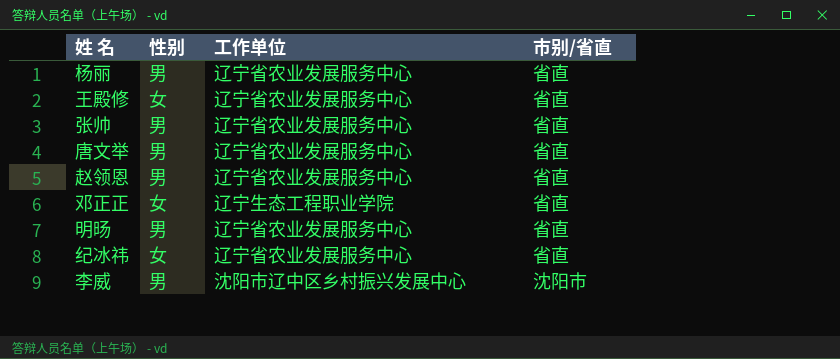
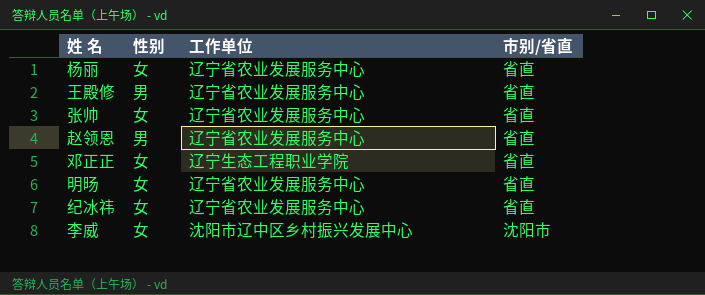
row 唐文举: 男 | 辽宁省农业发展服务中心 | 省直 -> none
杨丽 | 性别: 男 -> 女
王殿修 | 性别: 女 -> 男
张帅 | 性别: 男 -> 女
明旸 | 性别: 男 -> 女
李威 | 性别: 男 -> 女

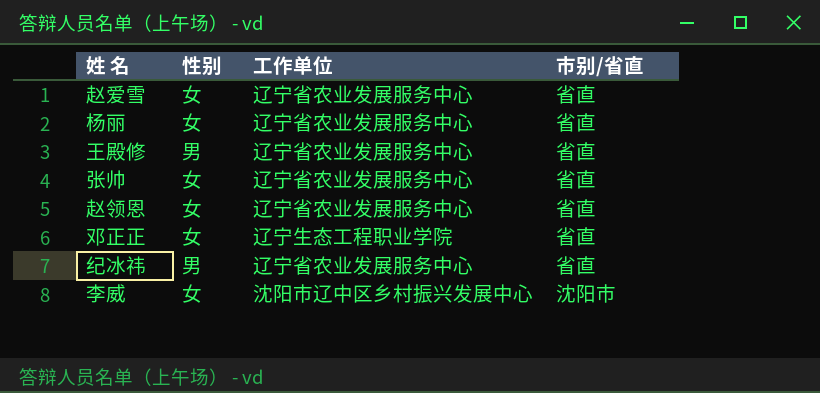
row 明旸: 女 | 辽宁省农业发展服务中心 | 省直 -> none
row 赵爱雪: none -> 女 | 辽宁省农业发展服务中心 | 省直
赵领恩 | 性别: 男 -> 女
纪冰祎 | 性别: 女 -> 男

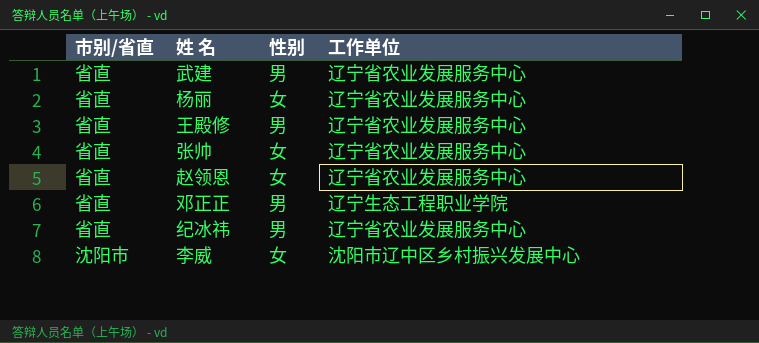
column 市别/省直 | position: 4 -> 1
row 赵爱雪: 女 | 辽宁省农业发展服务中心 | 省直 -> none
row 武建: none -> 省直 | 男 | 辽宁省农业发展服务中心
邓正正 | 性别: 女 -> 男

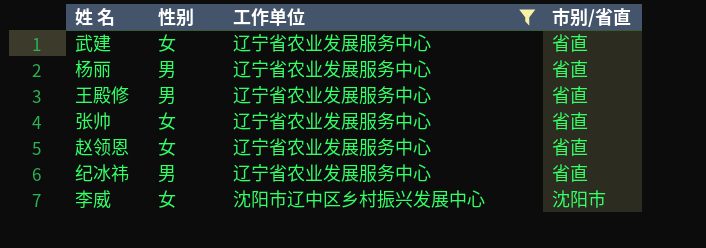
filter: none -> 工作单位 != 辽宁生态工程职业学院
column 市别/省直 | position: 1 -> 4
武建 | 性别: 男 -> 女
杨丽 | 性别: 女 -> 男

